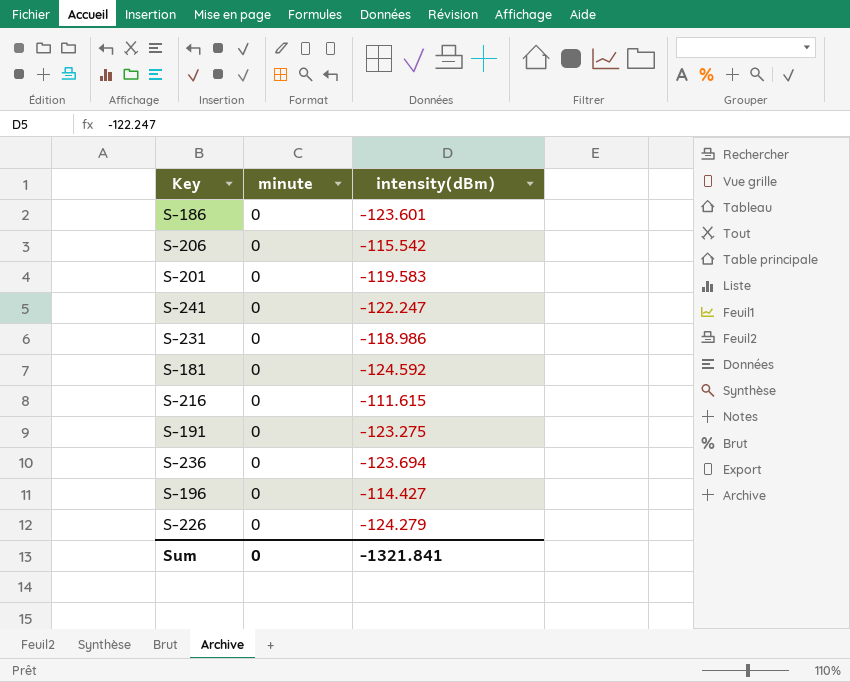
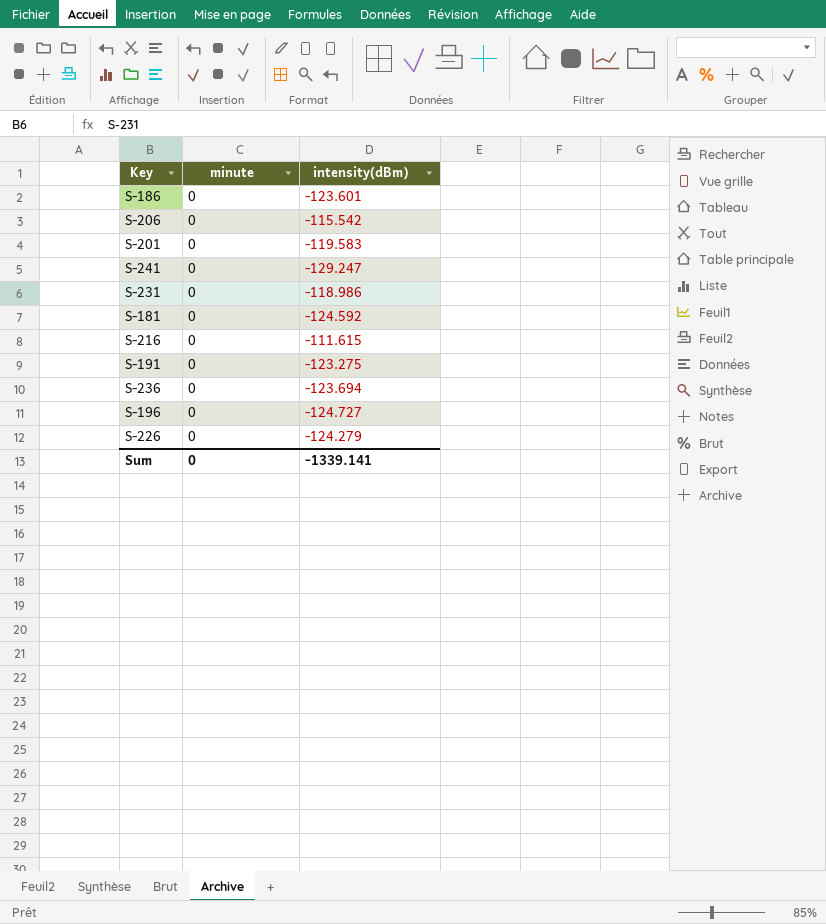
S-241 | intensity(dBm): -122.247 -> -129.247
S-196 | intensity(dBm): -114.427 -> -124.727
Sum | intensity(dBm): -1321.841 -> -1339.141

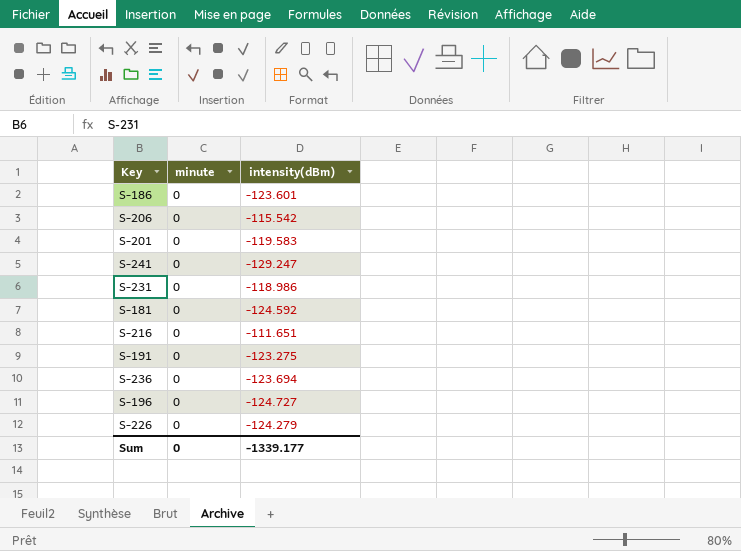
S-216 | intensity(dBm): -111.615 -> -111.651
Sum | intensity(dBm): -1339.141 -> -1339.177

